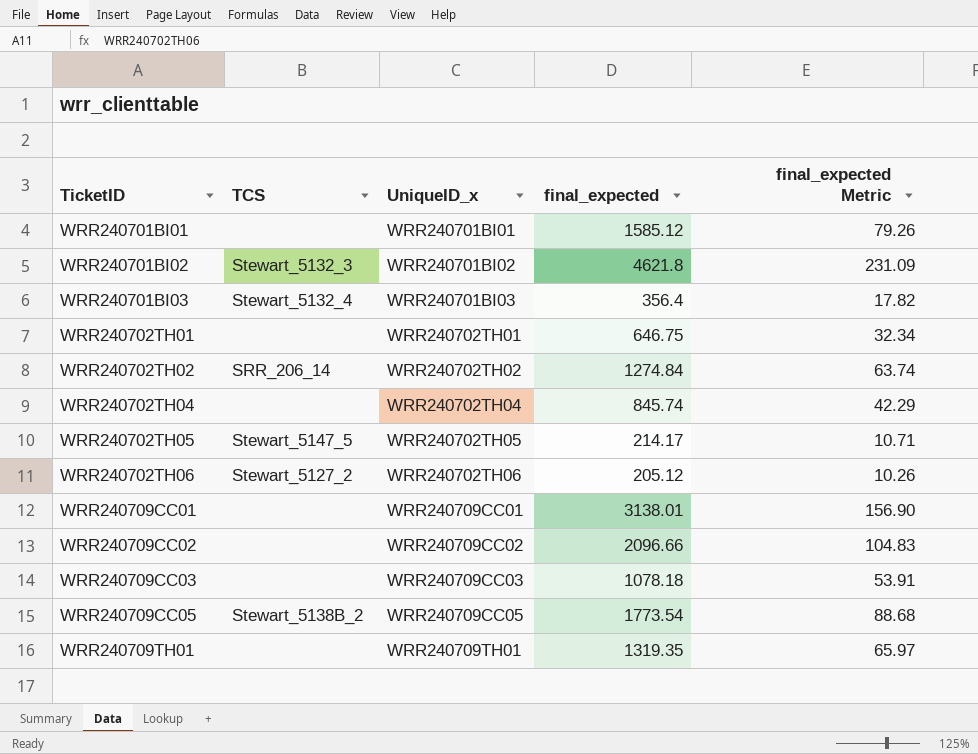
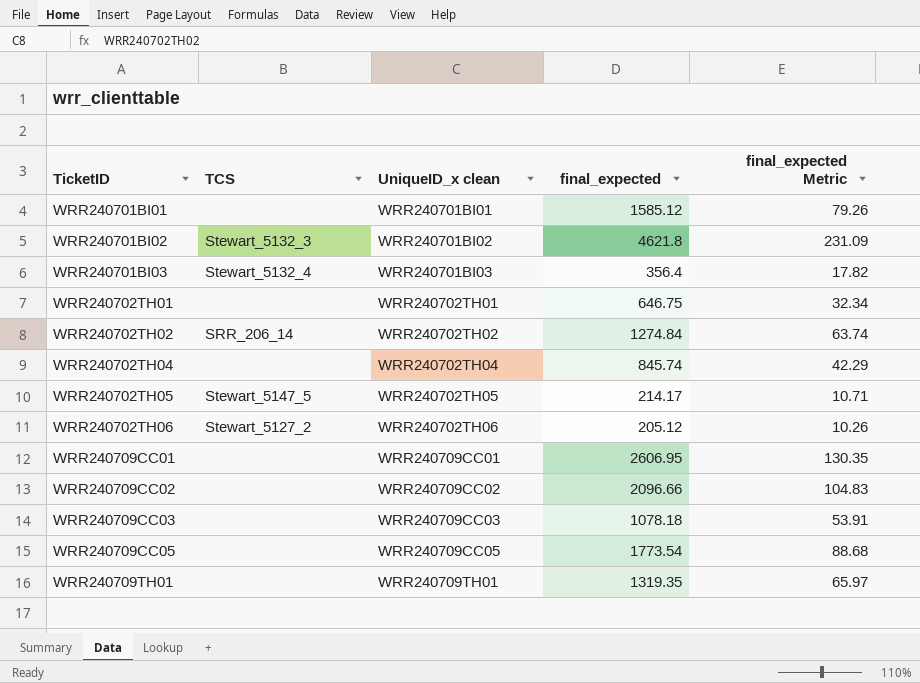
column name: UniqueID_x -> UniqueID_x clean
WRR240709CC01 | final_expected: 3138.01 -> 2606.95
WRR240709CC01 | final_expected Metric: 156.90 -> 130.35
WRR240709CC05 | TCS: Stewart_5138B_2 -> none

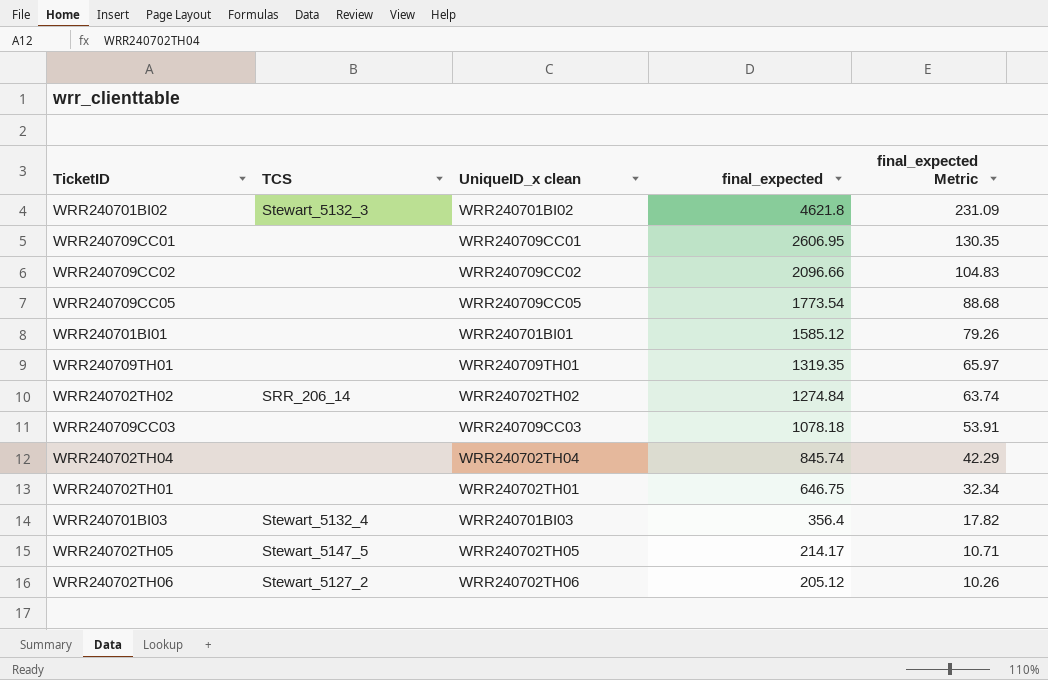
row order: TicketID ascending -> final_expected descending

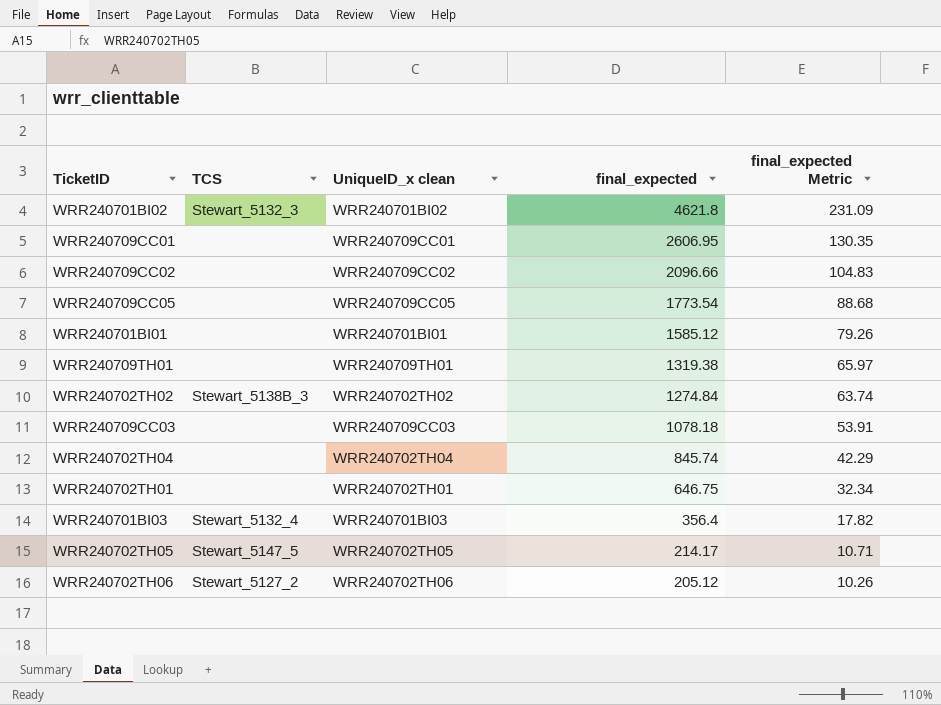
WRR240709TH01 | final_expected: 1319.35 -> 1319.38
WRR240702TH02 | TCS: SRR_206_14 -> Stewart_5138B_3

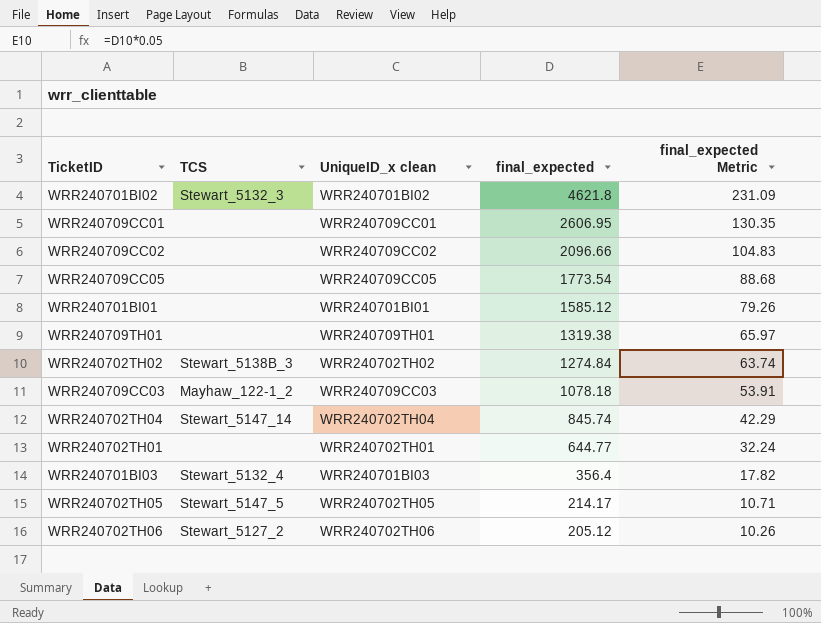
WRR240709CC03 | TCS: none -> Mayhaw_122-1_2
WRR240702TH04 | TCS: none -> Stewart_5147_14
WRR240702TH01 | final_expected: 646.75 -> 644.77
WRR240702TH01 | final_expected Metric: 32.34 -> 32.24

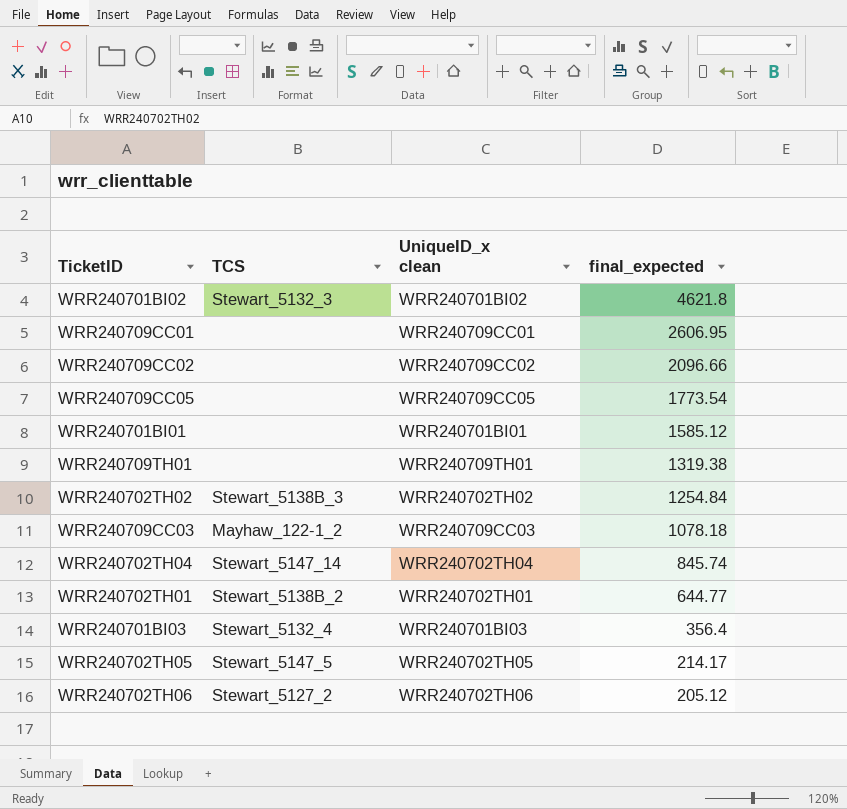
column final_expected Metric | formula: [final_expected] * 0.05 -> none
WRR240702TH02 | final_expected: 1274.84 -> 1254.84
WRR240702TH01 | TCS: none -> Stewart_5138B_2

